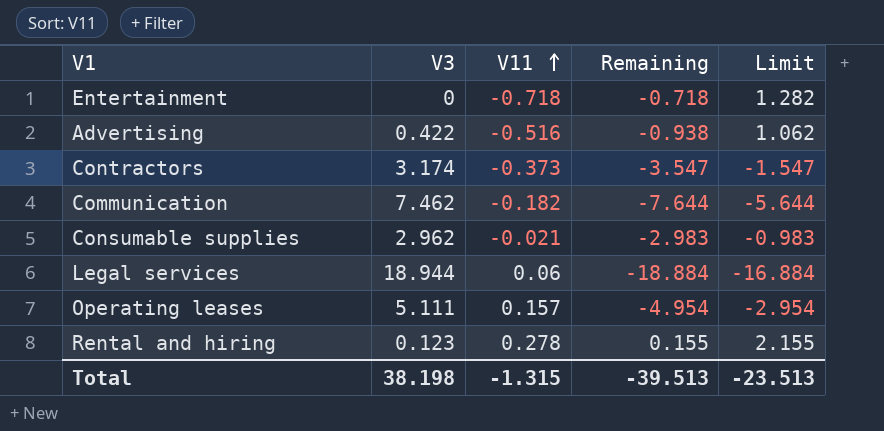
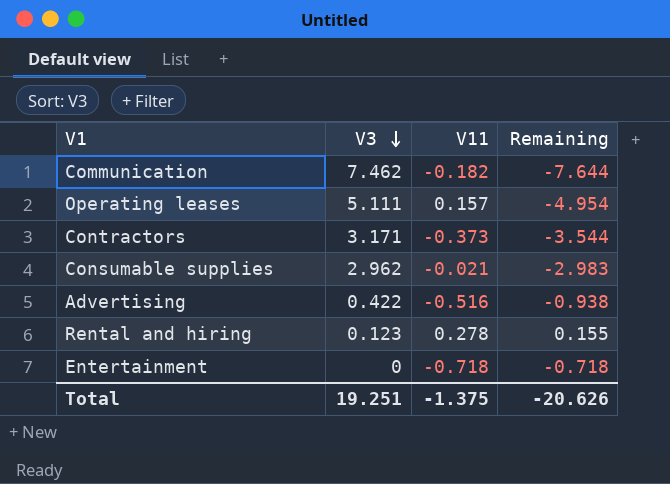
row order: V11 ascending -> V3 descending
column Limit | formula: [Remaining] + 2 -> none
row Legal services: 18.944 | 0.06 | -18.884 | -16.884 -> none
Contractors | V3: 3.174 -> 3.171
Contractors | Remaining: -3.547 -> -3.544
Total | V3: 38.198 -> 19.251
Total | V11: -1.315 -> -1.375
Total | Remaining: -39.513 -> -20.626

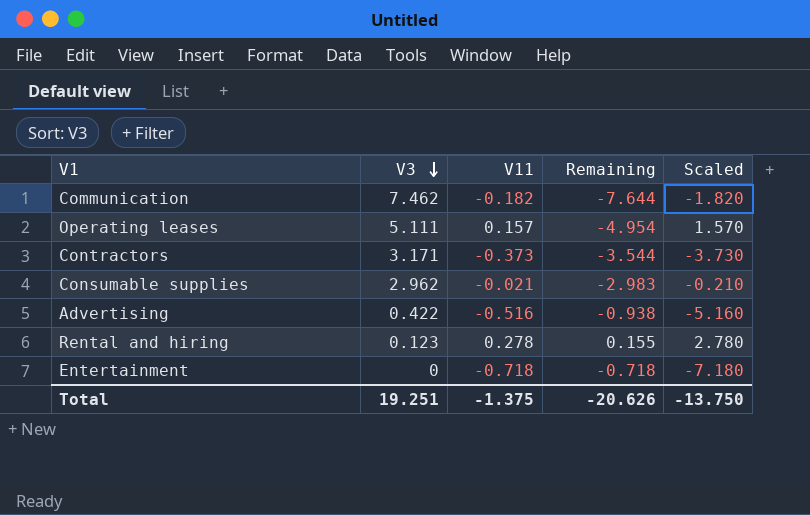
column Scaled | formula: none -> [V11] * 10

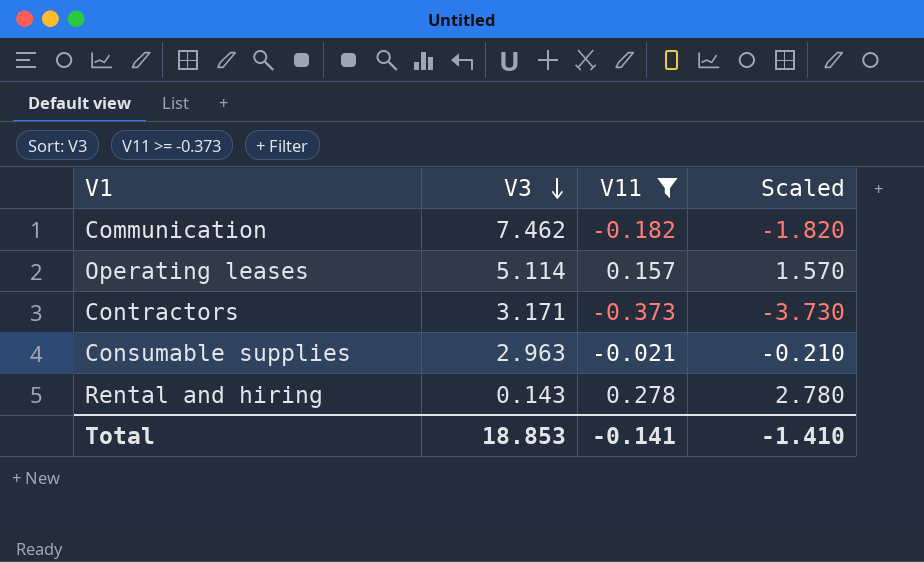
filter: none -> V11 >= -0.373
column Remaining | formula: [V11] - [V3] -> none
Operating leases | V3: 5.111 -> 5.114
Consumable supplies | V3: 2.962 -> 2.963
Rental and hiring | V3: 0.123 -> 0.143
Total | V3: 19.251 -> 18.853
Total | V11: -1.375 -> -0.141
Total | Scaled: -13.750 -> -1.410

